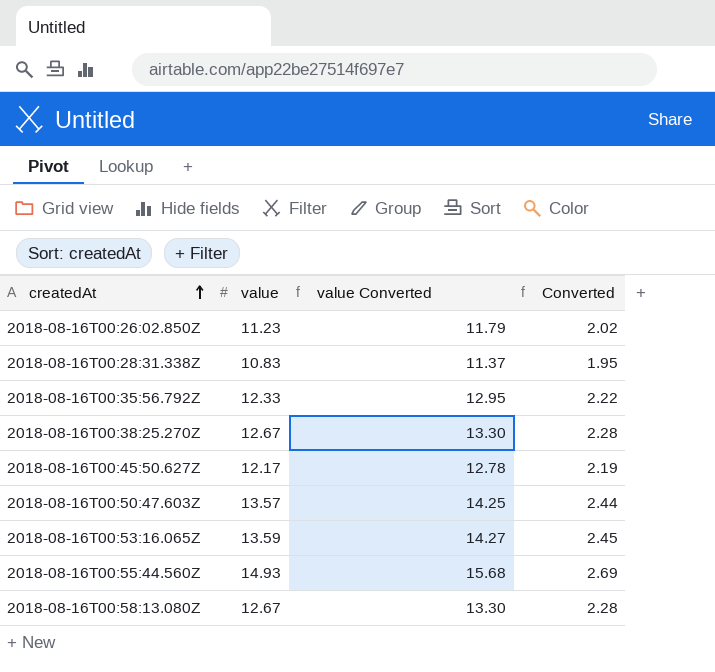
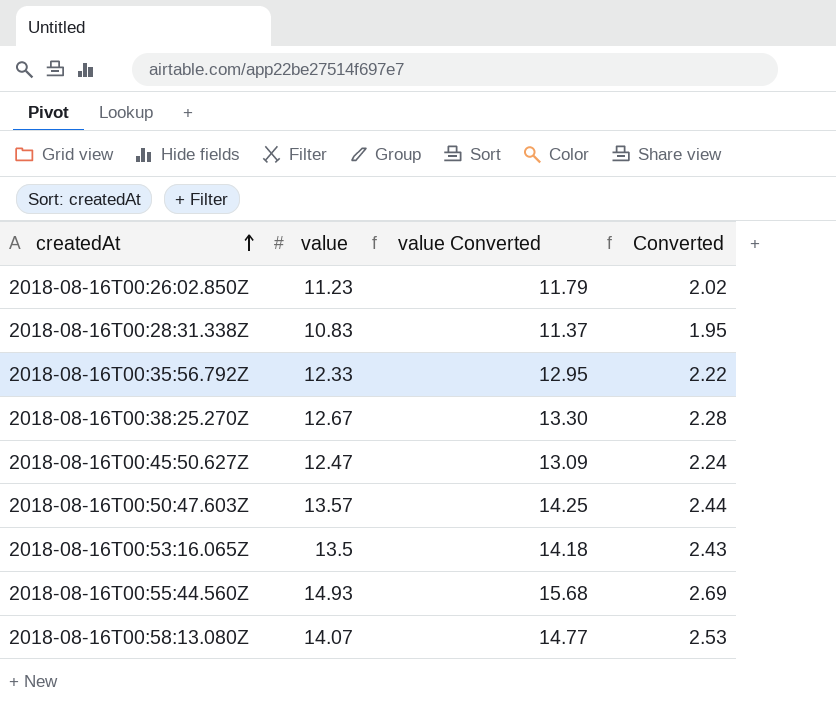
2018-08-16T00:45:50.627Z | value: 12.17 -> 12.47
2018-08-16T00:45:50.627Z | value Converted: 12.78 -> 13.09
2018-08-16T00:45:50.627Z | Converted: 2.19 -> 2.24
2018-08-16T00:53:16.065Z | value: 13.59 -> 13.5
2018-08-16T00:53:16.065Z | value Converted: 14.27 -> 14.18
2018-08-16T00:53:16.065Z | Converted: 2.45 -> 2.43
2018-08-16T00:58:13.080Z | value: 12.67 -> 14.07
2018-08-16T00:58:13.080Z | value Converted: 13.30 -> 14.77
2018-08-16T00:58:13.080Z | Converted: 2.28 -> 2.53

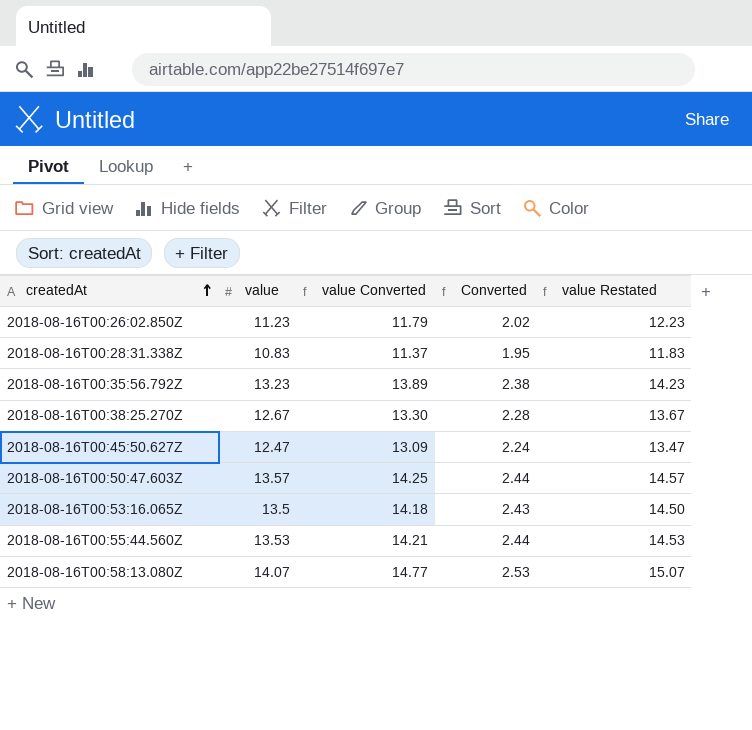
column value Restated | formula: none -> [value] + 1
2018-08-16T00:35:56.792Z | value: 12.33 -> 13.23
2018-08-16T00:35:56.792Z | value Converted: 12.95 -> 13.89
2018-08-16T00:35:56.792Z | Converted: 2.22 -> 2.38
2018-08-16T00:55:44.560Z | value: 14.93 -> 13.53
2018-08-16T00:55:44.560Z | value Converted: 15.68 -> 14.21
2018-08-16T00:55:44.560Z | Converted: 2.69 -> 2.44

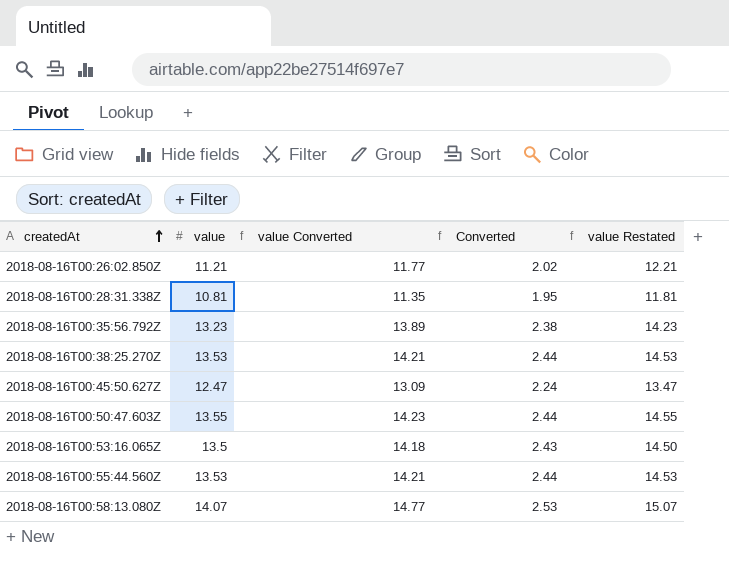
2018-08-16T00:26:02.850Z | value: 11.23 -> 11.21
2018-08-16T00:26:02.850Z | value Converted: 11.79 -> 11.77
2018-08-16T00:26:02.850Z | value Restated: 12.23 -> 12.21
2018-08-16T00:28:31.338Z | value: 10.83 -> 10.81
2018-08-16T00:28:31.338Z | value Converted: 11.37 -> 11.35
2018-08-16T00:28:31.338Z | value Restated: 11.83 -> 11.81
2018-08-16T00:38:25.270Z | value: 12.67 -> 13.53
2018-08-16T00:38:25.270Z | value Converted: 13.30 -> 14.21
2018-08-16T00:38:25.270Z | Converted: 2.28 -> 2.44
2018-08-16T00:38:25.270Z | value Restated: 13.67 -> 14.53
2018-08-16T00:50:47.603Z | value: 13.57 -> 13.55
2018-08-16T00:50:47.603Z | value Converted: 14.25 -> 14.23
2018-08-16T00:50:47.603Z | value Restated: 14.57 -> 14.55

